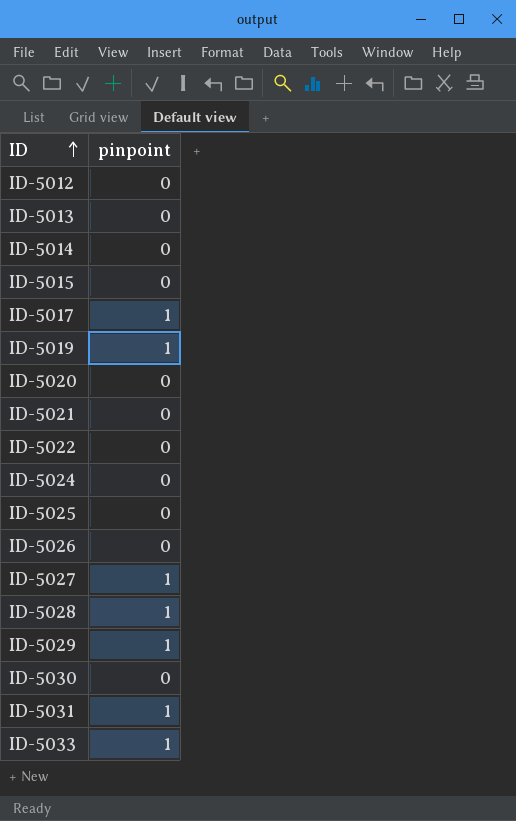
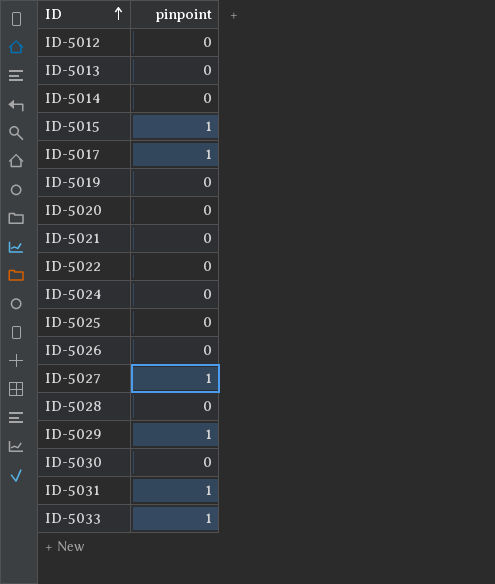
ID-5015 | pinpoint: 0 -> 1
ID-5019 | pinpoint: 1 -> 0
ID-5028 | pinpoint: 1 -> 0

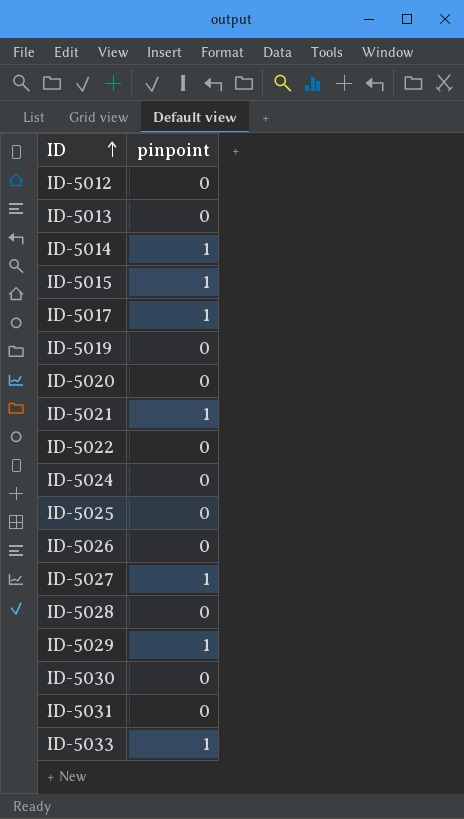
ID-5014 | pinpoint: 0 -> 1
ID-5021 | pinpoint: 0 -> 1
ID-5031 | pinpoint: 1 -> 0

